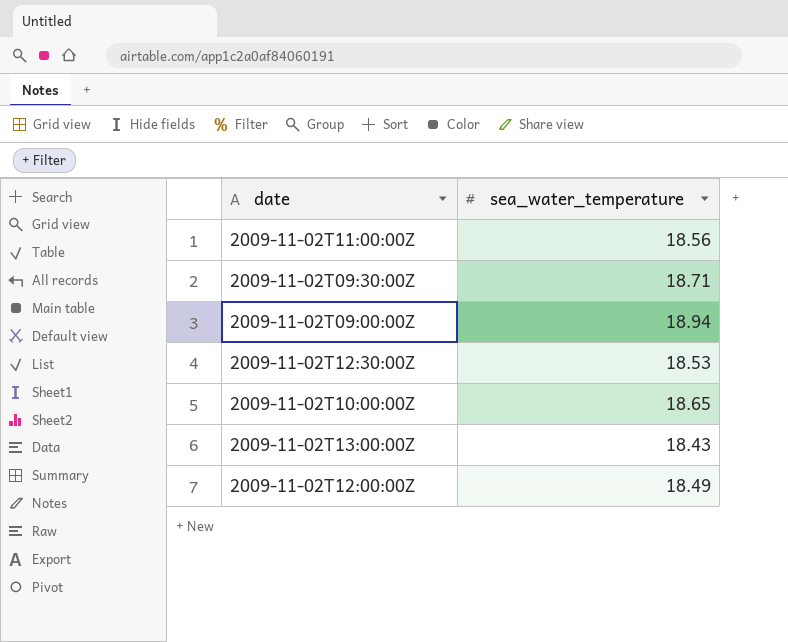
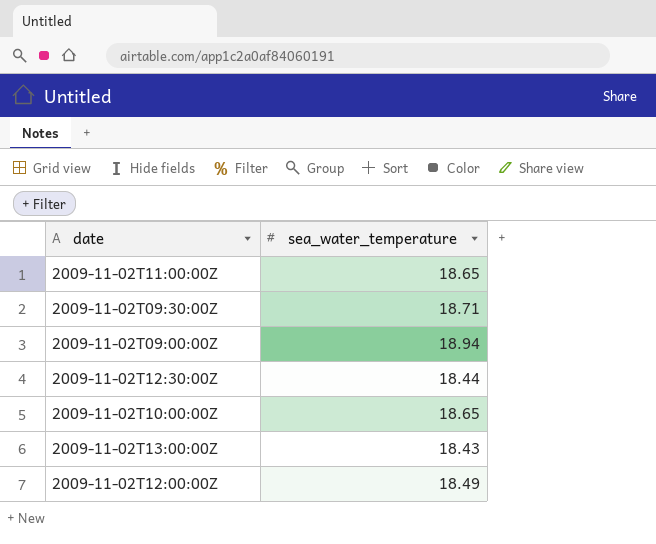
2009-11-02T11:00:00Z | sea_water_temperature: 18.56 -> 18.65
2009-11-02T12:30:00Z | sea_water_temperature: 18.53 -> 18.44

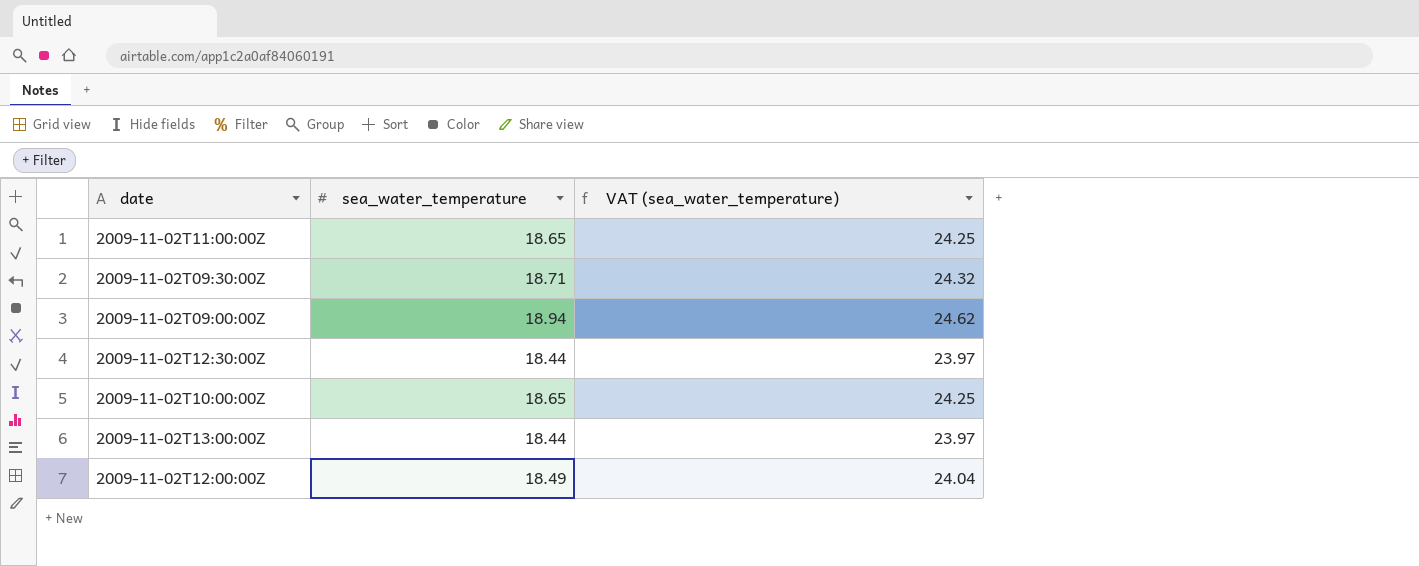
column VAT (sea_water_temperature) | formula: none -> [sea_water_temperature] * 1.3
2009-11-02T13:00:00Z | sea_water_temperature: 18.43 -> 18.44

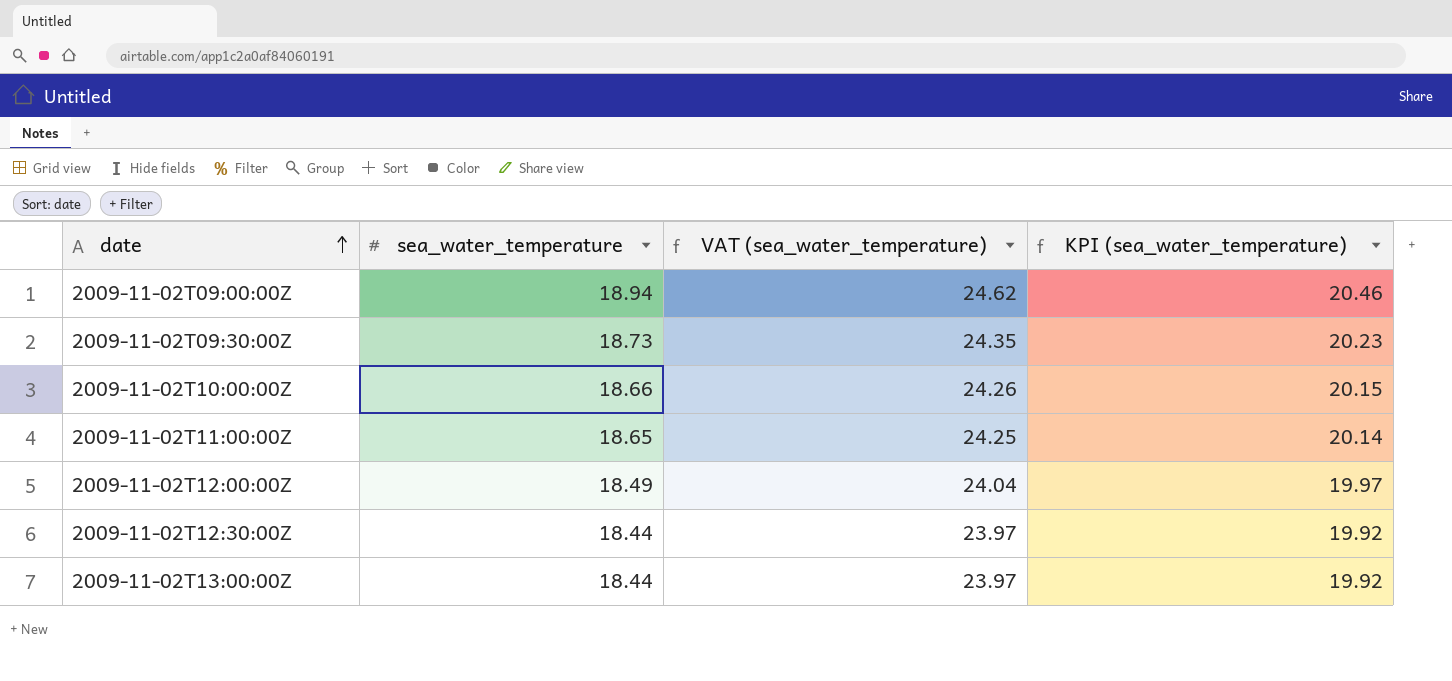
row order: none -> date ascending
column KPI (sea_water_temperature) | formula: none -> [sea_water_temperature] * 1.08
2009-11-02T09:30:00Z | sea_water_temperature: 18.71 -> 18.73
2009-11-02T09:30:00Z | VAT (sea_water_temperature): 24.32 -> 24.35
2009-11-02T10:00:00Z | sea_water_temperature: 18.65 -> 18.66
2009-11-02T10:00:00Z | VAT (sea_water_temperature): 24.25 -> 24.26

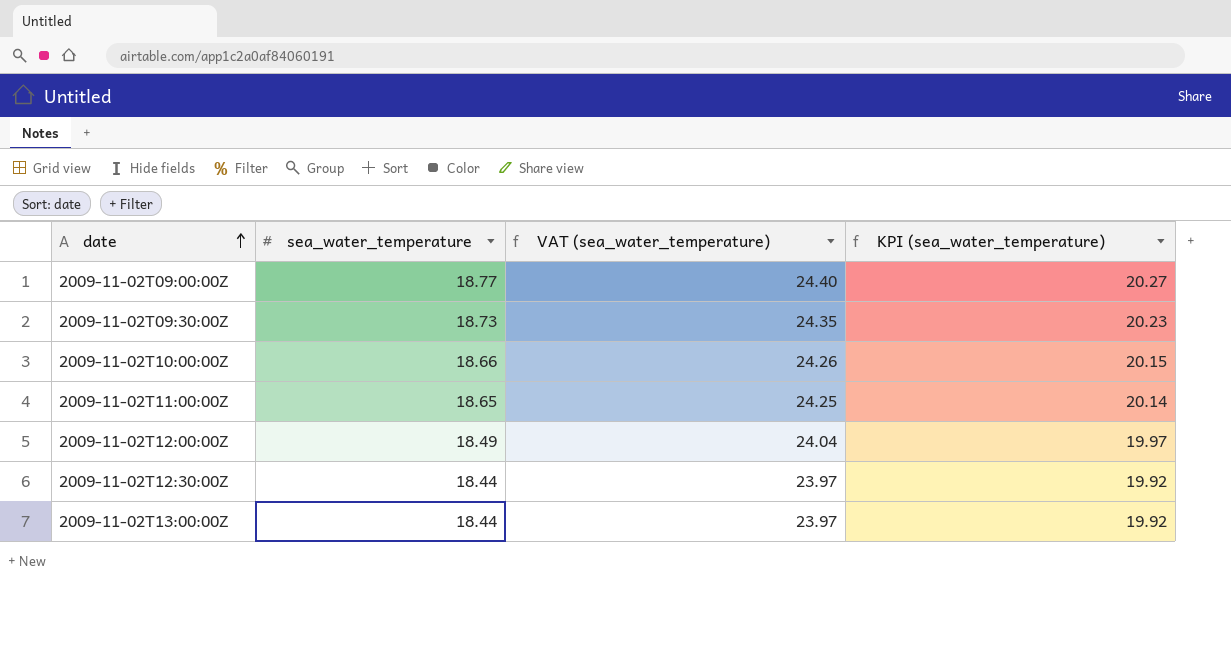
2009-11-02T09:00:00Z | sea_water_temperature: 18.94 -> 18.77
2009-11-02T09:00:00Z | VAT (sea_water_temperature): 24.62 -> 24.40
2009-11-02T09:00:00Z | KPI (sea_water_temperature): 20.46 -> 20.27

